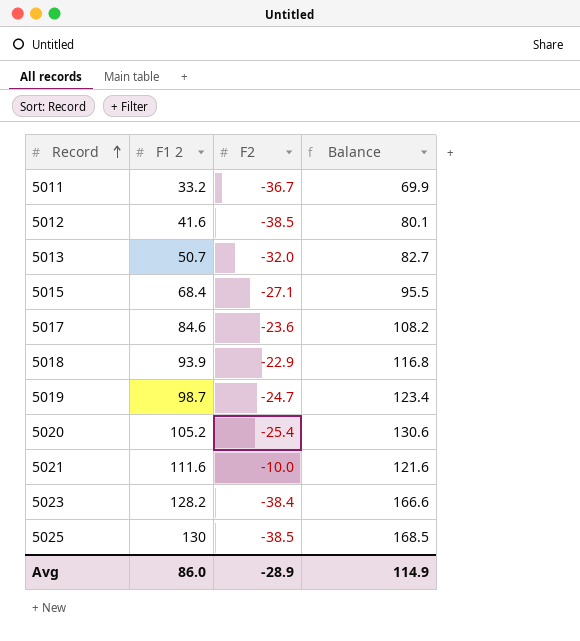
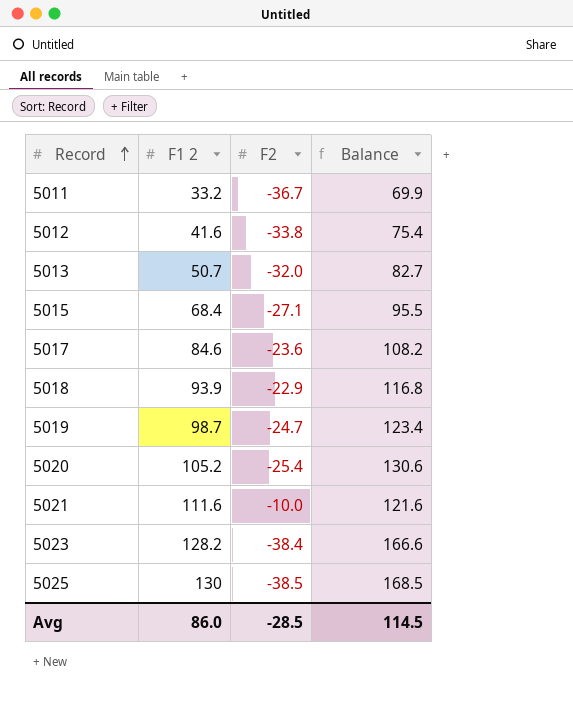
5012 | F2: -38.5 -> -33.8
5012 | Balance: 80.1 -> 75.4
Avg | F2: -28.9 -> -28.5
Avg | Balance: 114.9 -> 114.5

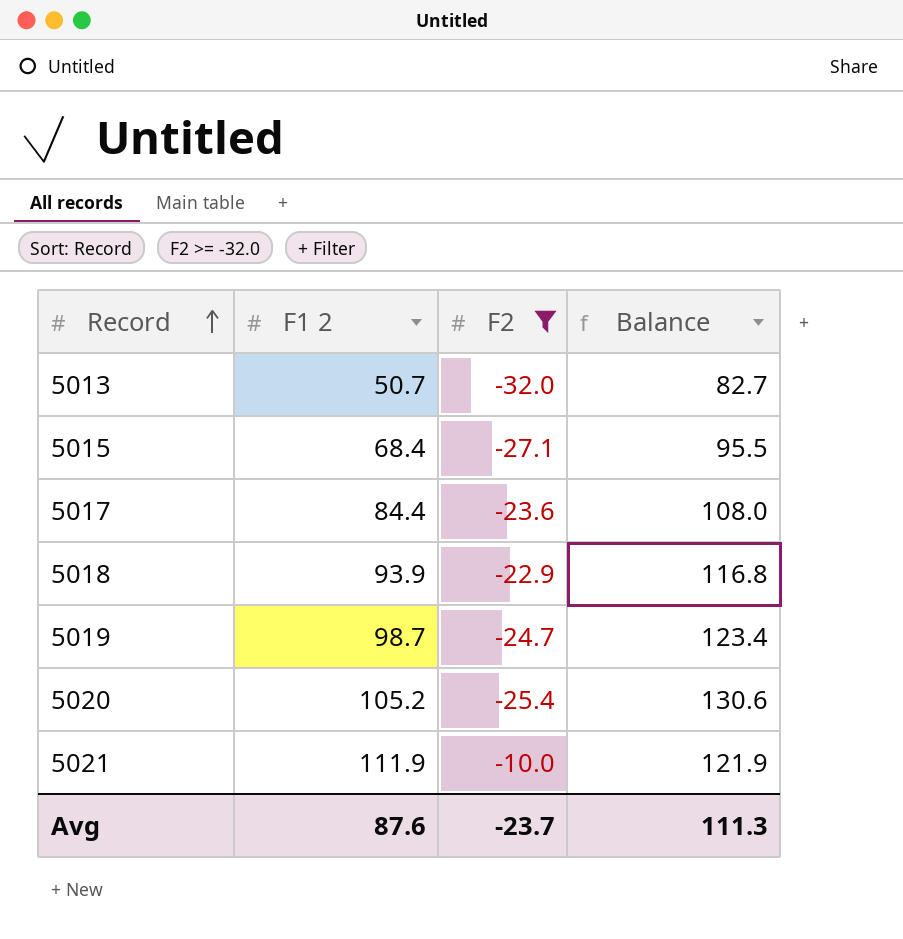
filter: none -> F2 >= -32.0
5017 | F1 2: 84.6 -> 84.4
5017 | Balance: 108.2 -> 108.0
5021 | F1 2: 111.6 -> 111.9
5021 | Balance: 121.6 -> 121.9
Avg | F1 2: 86.0 -> 87.6
Avg | F2: -28.5 -> -23.7
Avg | Balance: 114.5 -> 111.3

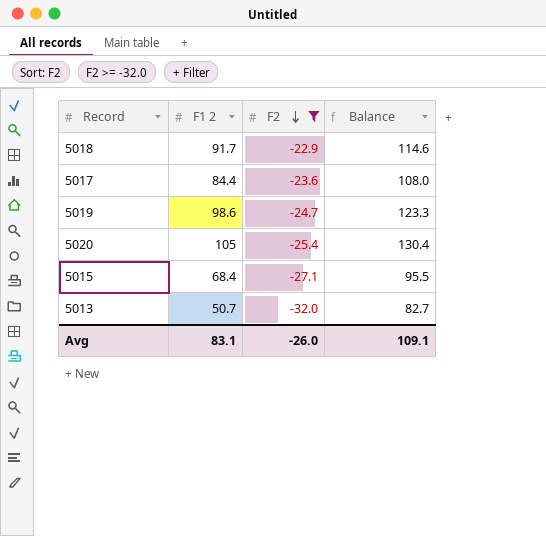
row order: Record ascending -> F2 descending
row 5021: 111.9 | -10.0 | 121.9 -> none
5018 | F1 2: 93.9 -> 91.7
5018 | Balance: 116.8 -> 114.6
5019 | F1 2: 98.7 -> 98.6
5019 | Balance: 123.4 -> 123.3
5020 | F1 2: 105.2 -> 105
5020 | Balance: 130.6 -> 130.4
Avg | F1 2: 87.6 -> 83.1
Avg | F2: -23.7 -> -26.0
Avg | Balance: 111.3 -> 109.1

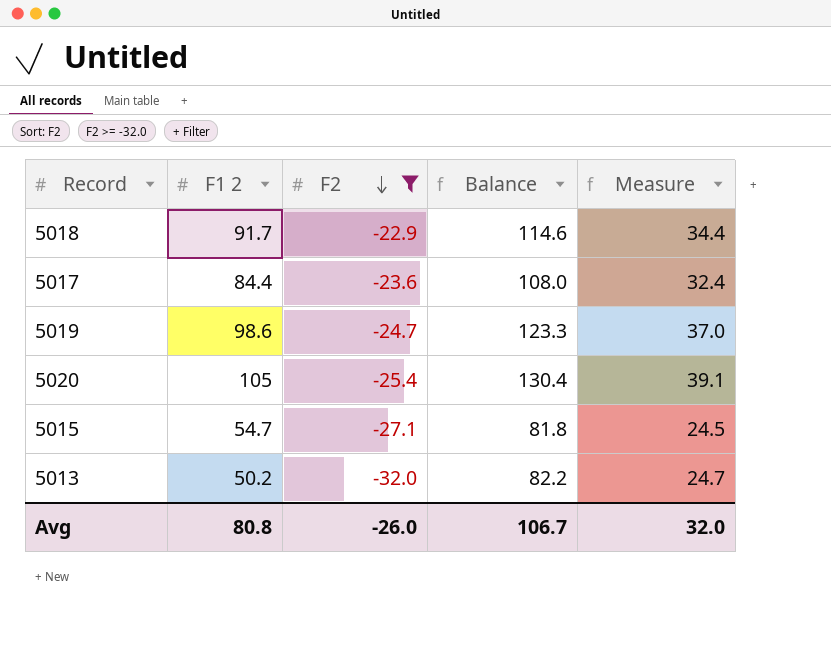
column Measure | formula: none -> [Balance] * 0.3
5015 | F1 2: 68.4 -> 54.7
5015 | Balance: 95.5 -> 81.8
5013 | F1 2: 50.7 -> 50.2
5013 | Balance: 82.7 -> 82.2
Avg | F1 2: 83.1 -> 80.8
Avg | Balance: 109.1 -> 106.7

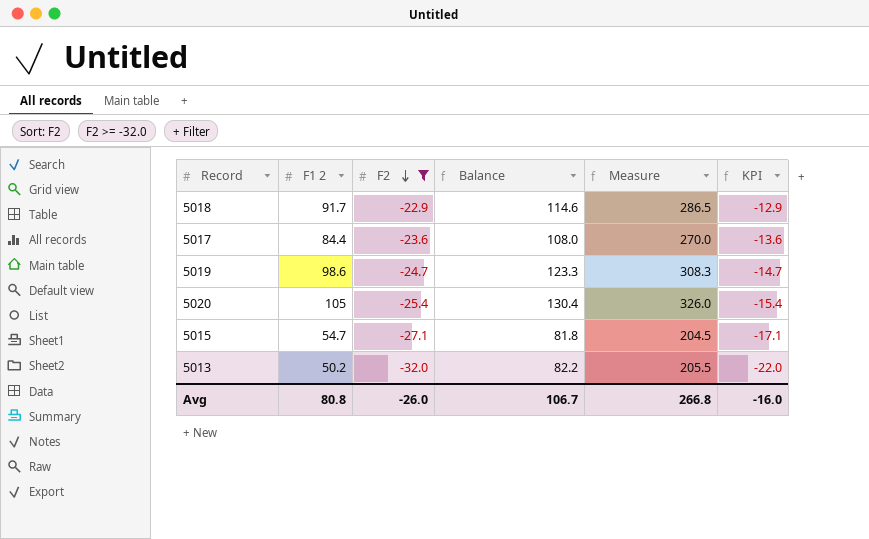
column Measure | formula: [Balance] * 0.3 -> [Balance] * 2.5
column KPI | formula: none -> [F2] + 10
Avg | Measure: 32.0 -> 266.8

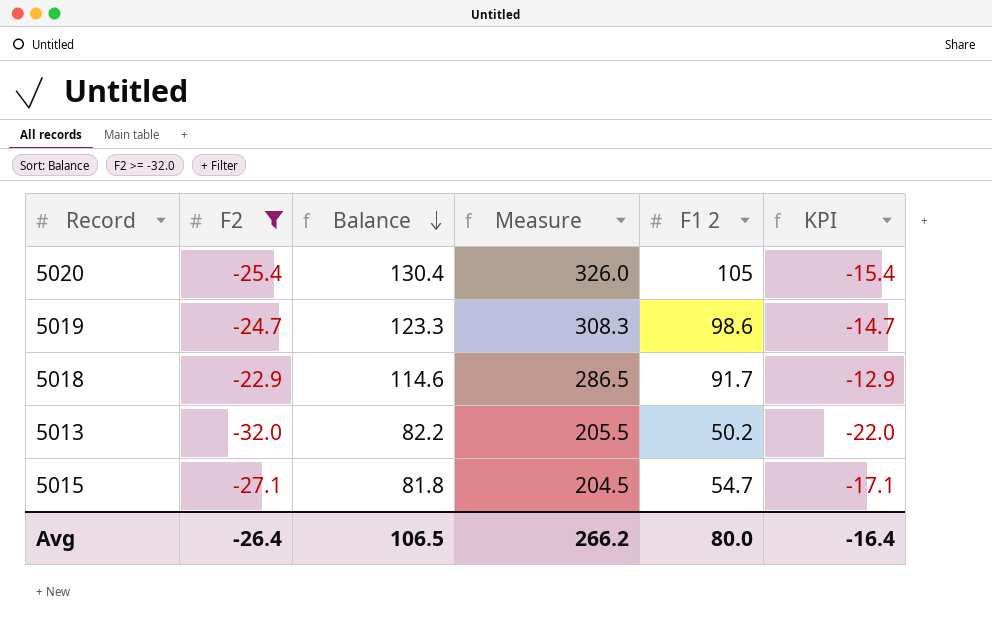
row order: F2 descending -> Balance descending
column F1 2 | position: 2 -> 5
row 5017: 84.4 | -23.6 | 108.0 | 270.0 | -13.6 -> none
Avg | F2: -26.0 -> -26.4
Avg | Balance: 106.7 -> 106.5
Avg | Measure: 266.8 -> 266.2
Avg | F1 2: 80.8 -> 80.0
Avg | KPI: -16.0 -> -16.4

